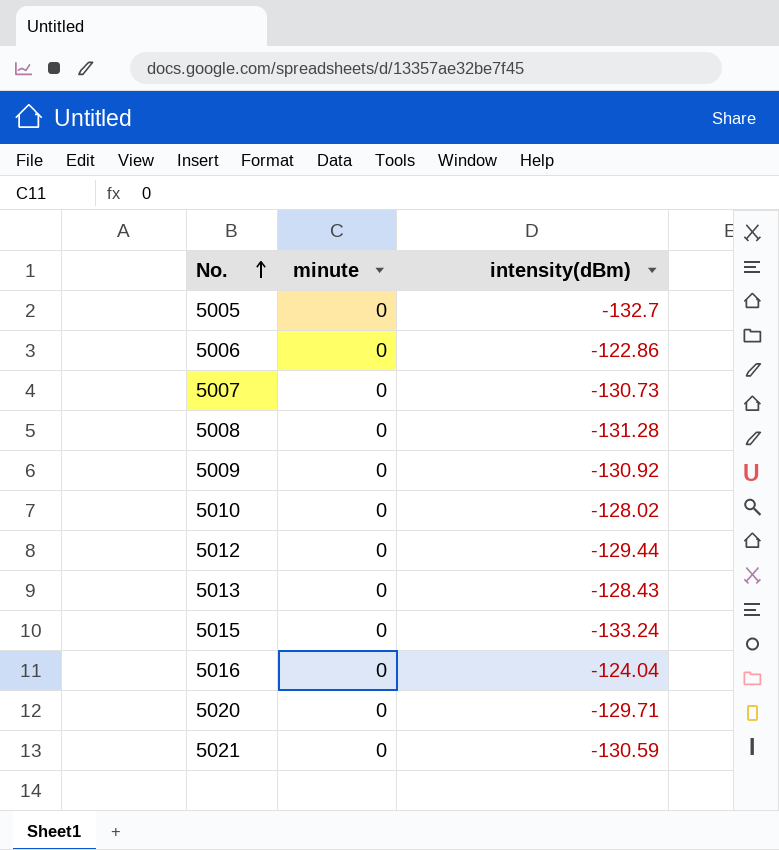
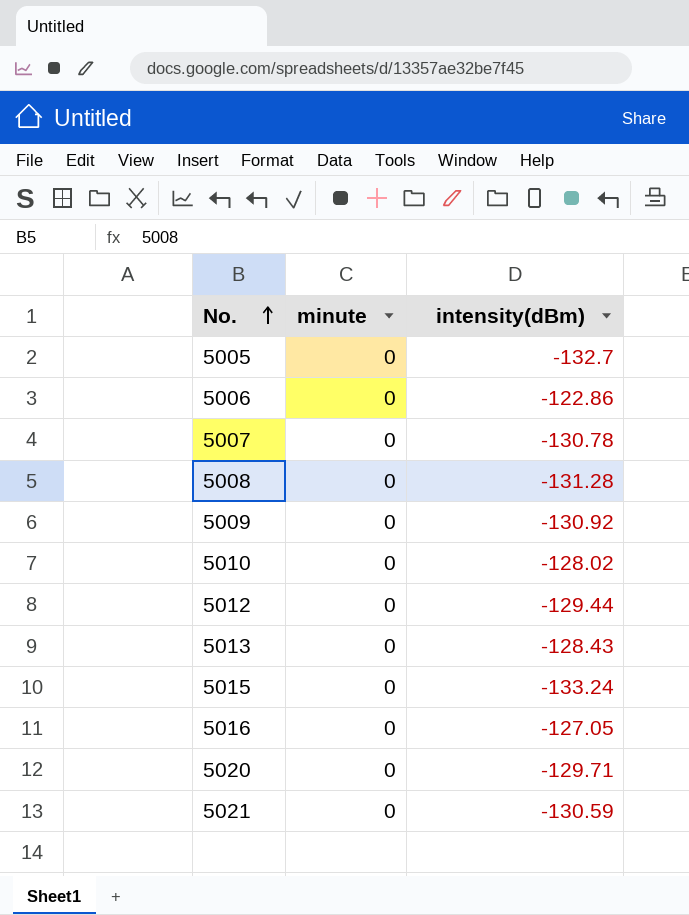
5007 | intensity(dBm): -130.73 -> -130.78
5016 | intensity(dBm): -124.04 -> -127.05

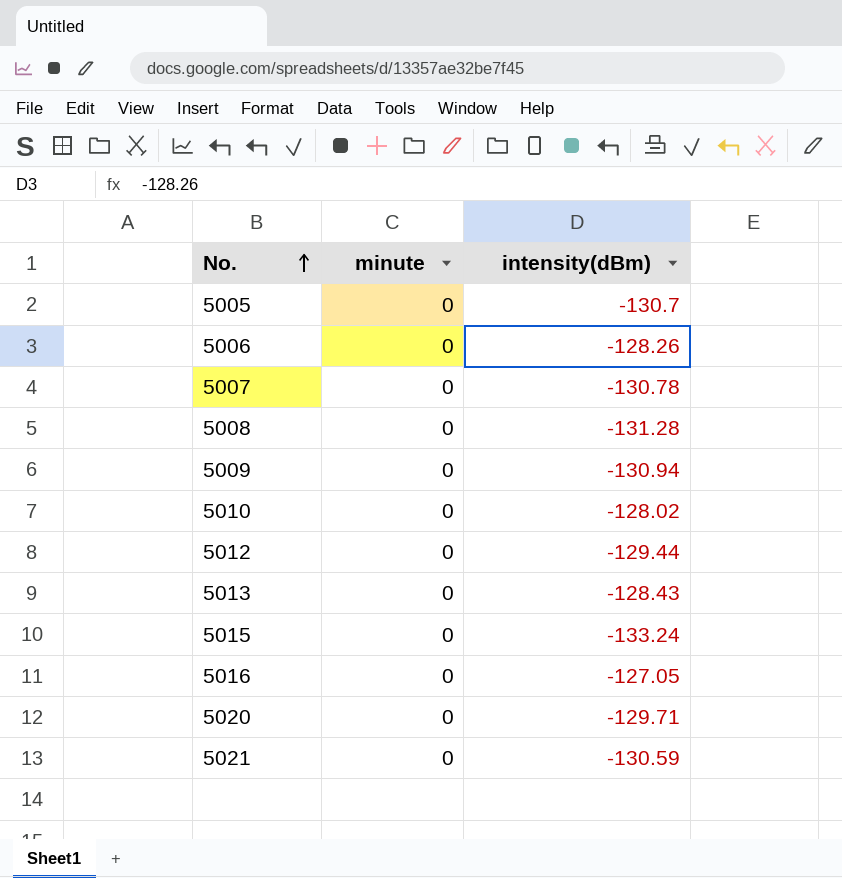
5005 | intensity(dBm): -132.7 -> -130.7
5006 | intensity(dBm): -122.86 -> -128.26
5009 | intensity(dBm): -130.92 -> -130.94

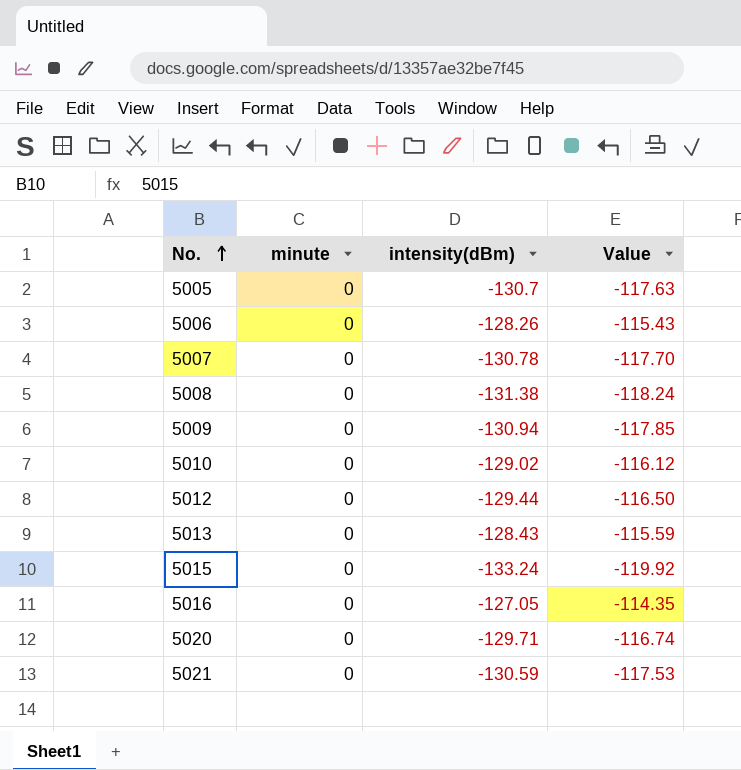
column Value | formula: none -> [intensity(dBm)] * 0.9
5008 | intensity(dBm): -131.28 -> -131.38
5010 | intensity(dBm): -128.02 -> -129.02

